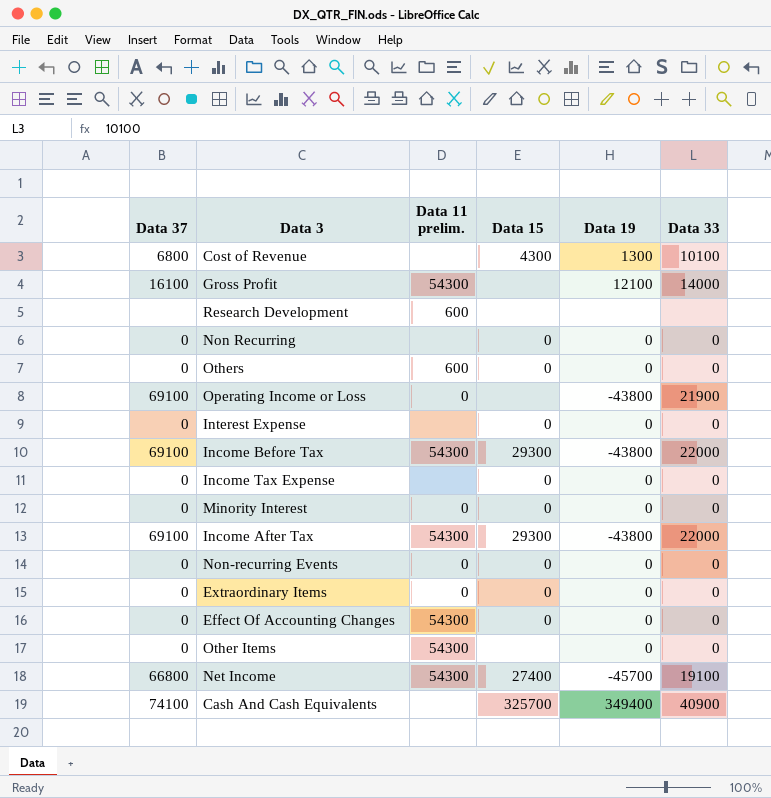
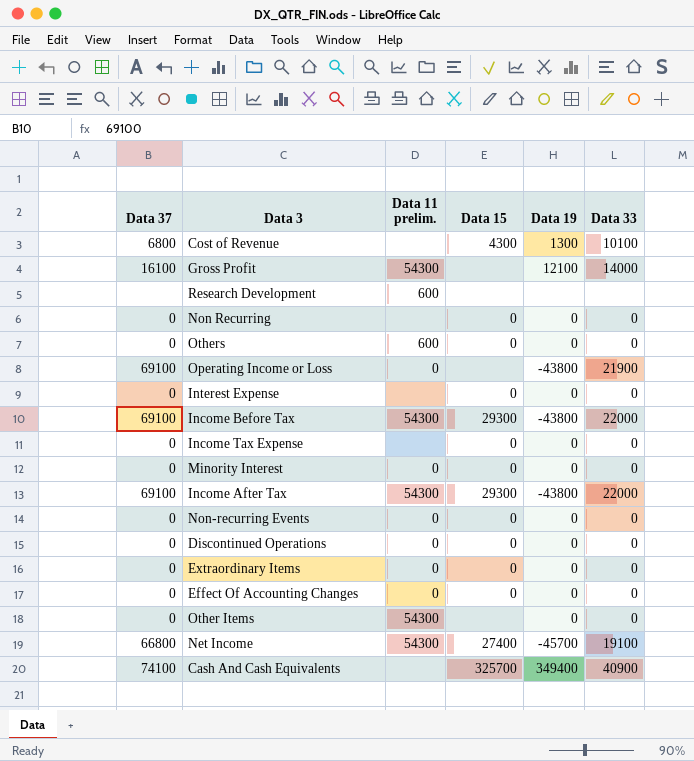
row Discontinued Operations: none -> 0 | 0 | 0 | 0 | 0
Effect Of Accounting Changes | Data 11 prelim.: 54300 -> 0

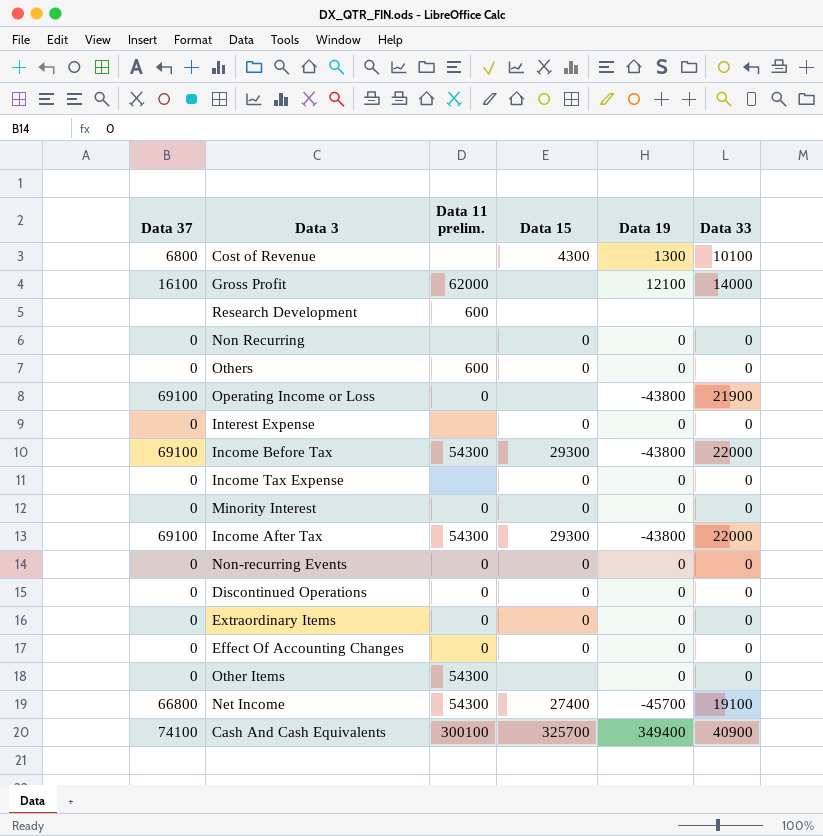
Gross Profit | Data 11 prelim.: 54300 -> 62000
Cash And Cash Equivalents | Data 11 prelim.: none -> 300100

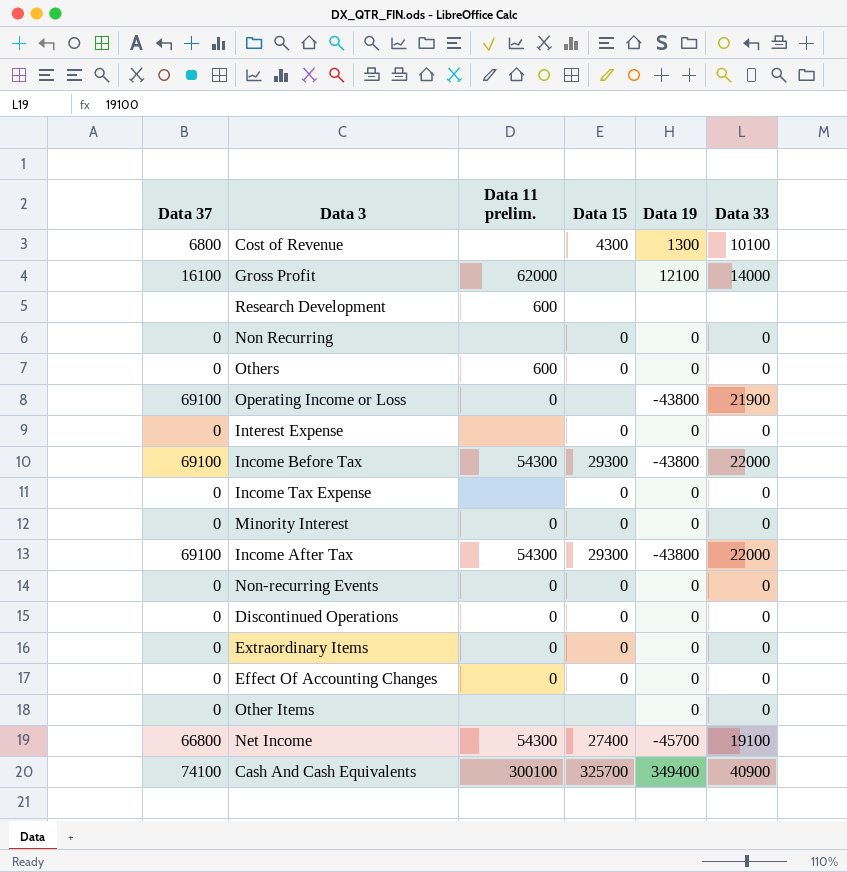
Other Items | Data 11 prelim.: 54300 -> none

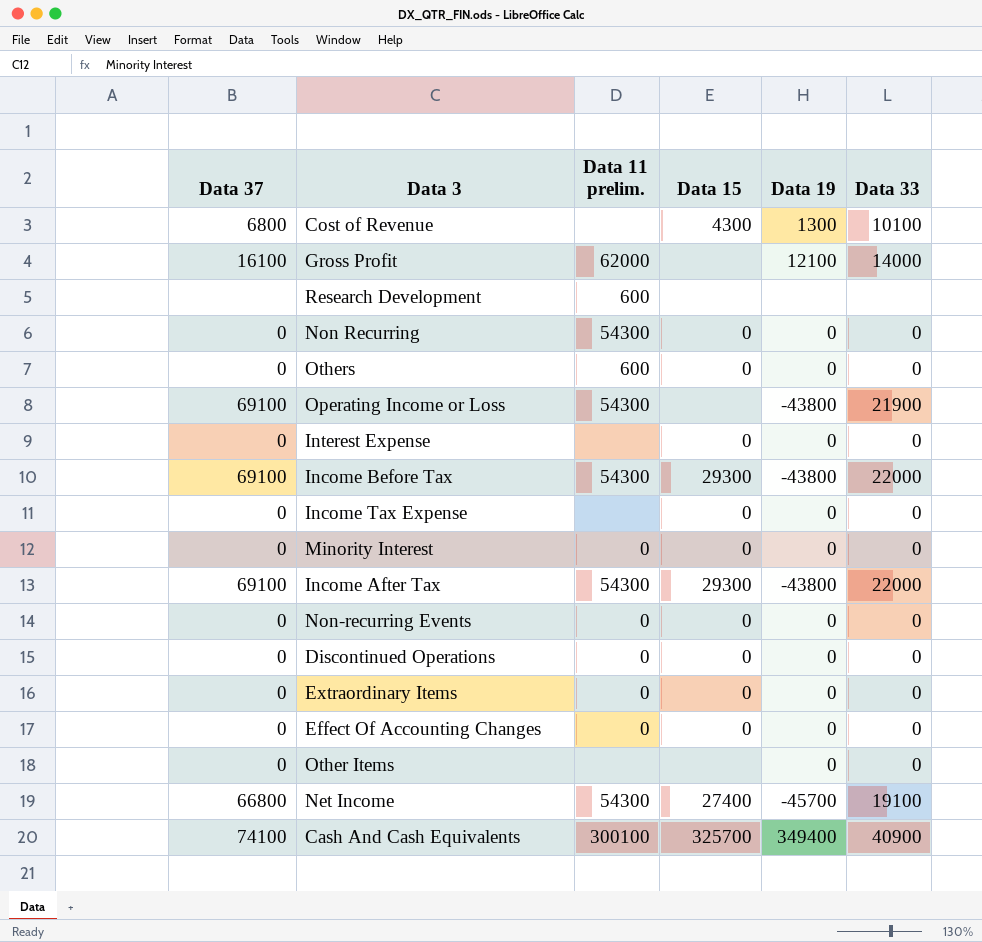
Non Recurring | Data 11 prelim.: none -> 54300
Operating Income or Loss | Data 11 prelim.: 0 -> 54300

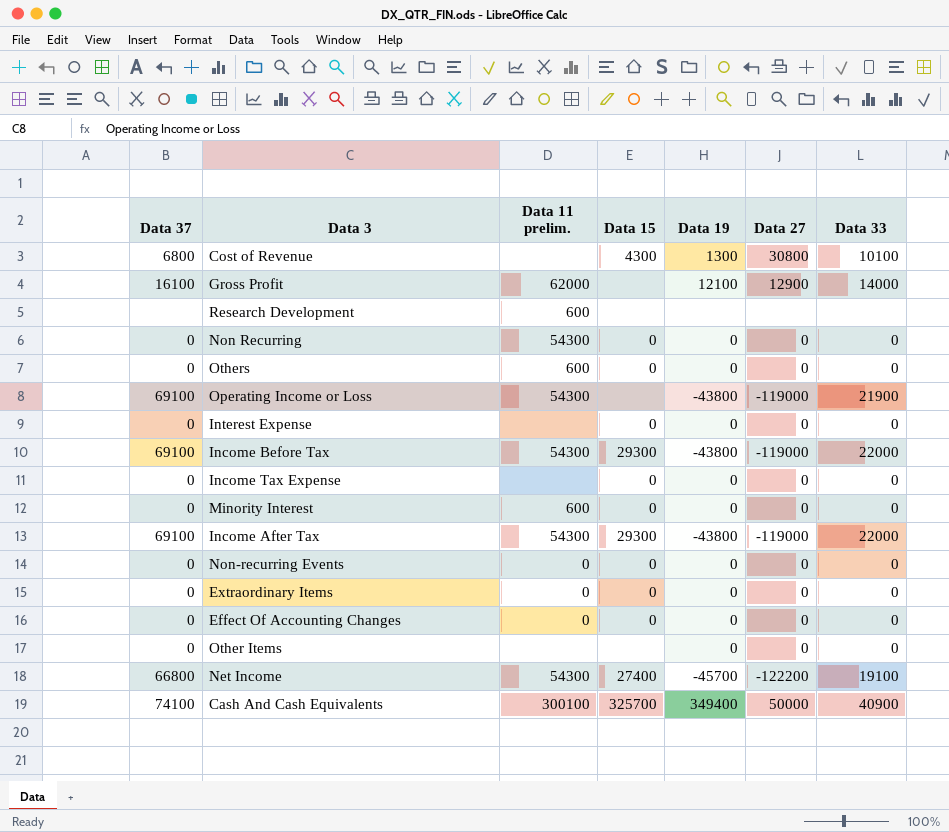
column Data 27 | position: none -> 6
row Discontinued Operations: 0 | 0 | 0 | 0 | 0 -> none
Minority Interest | Data 11 prelim.: 0 -> 600

